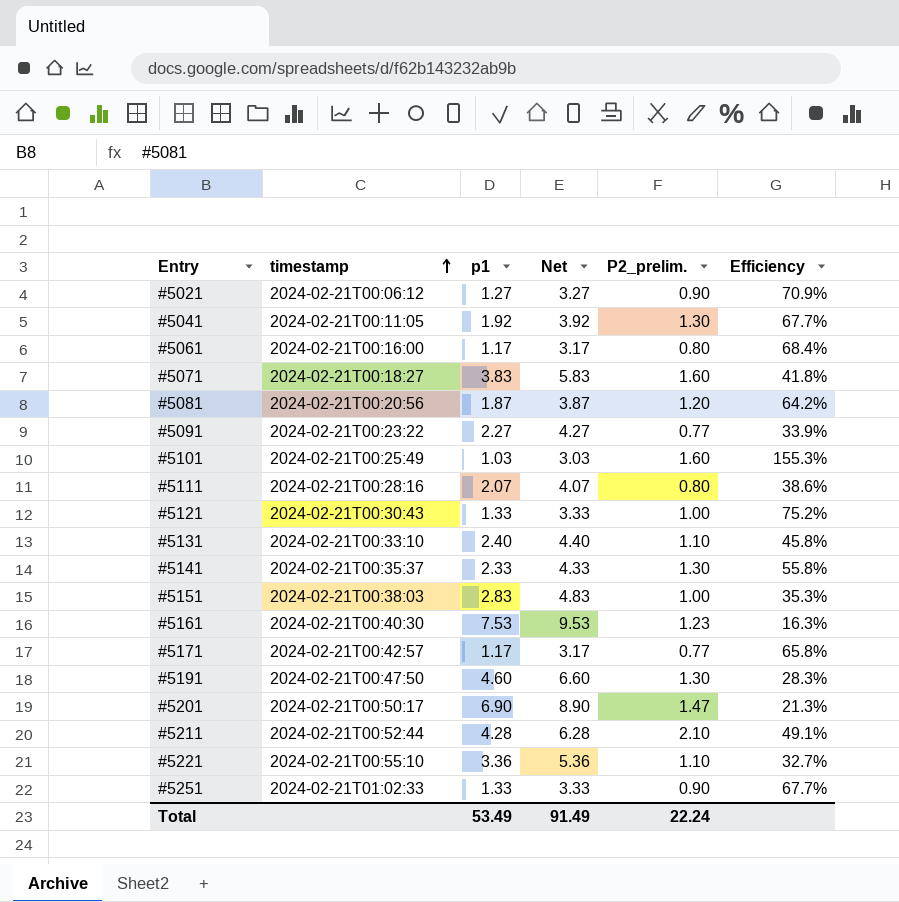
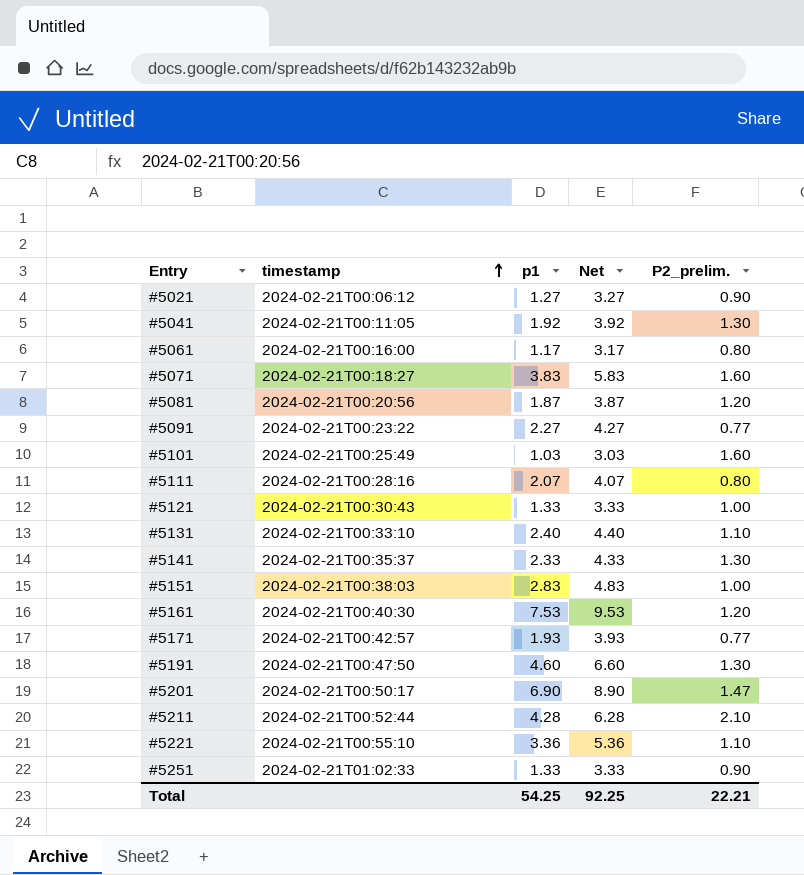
column Efficiency | formula: [P2_prelim.] / [p1] -> none
#5161 | P2_prelim.: 1.23 -> 1.20
#5171 | p1: 1.17 -> 1.93
#5171 | Net: 3.17 -> 3.93
Total | p1: 53.49 -> 54.25
Total | Net: 91.49 -> 92.25
Total | P2_prelim.: 22.24 -> 22.21

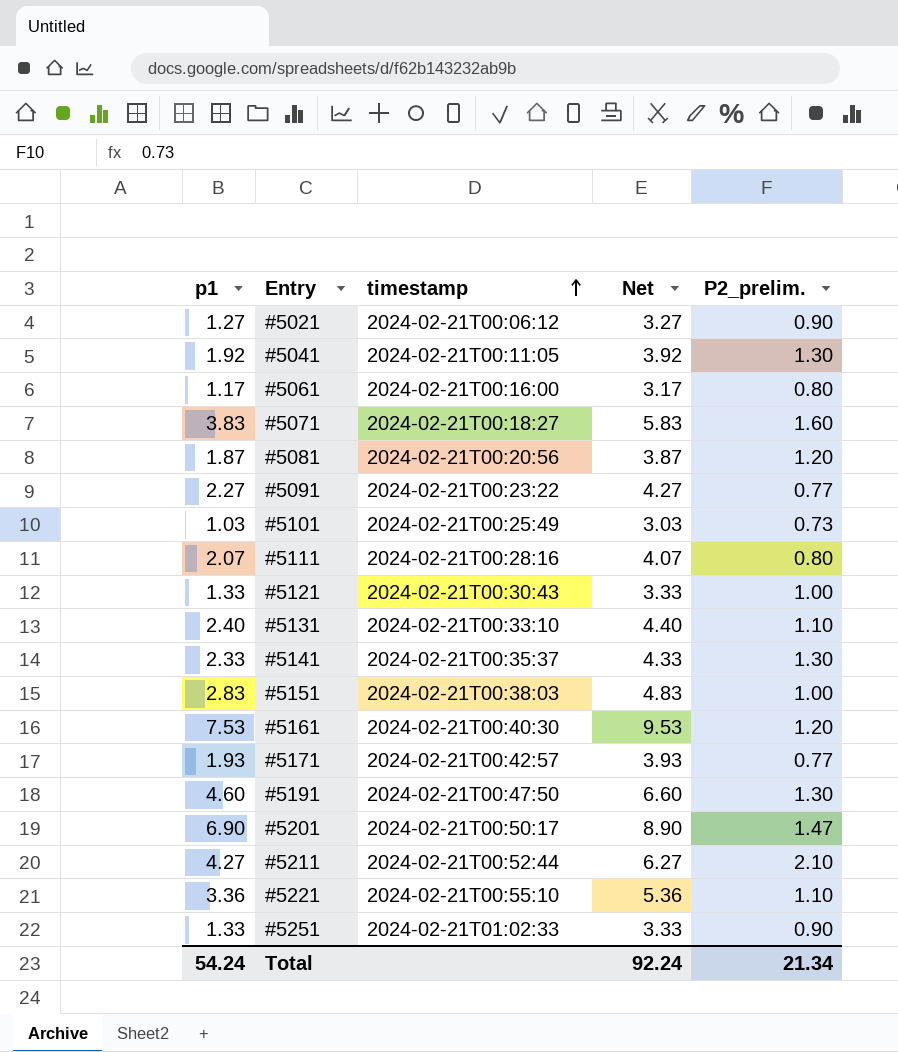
column p1 | position: 3 -> 1
#5101 | P2_prelim.: 1.60 -> 0.73
#5211 | p1: 4.28 -> 4.27
#5211 | Net: 6.28 -> 6.27
Total | p1: 54.25 -> 54.24
Total | Net: 92.25 -> 92.24
Total | P2_prelim.: 22.21 -> 21.34

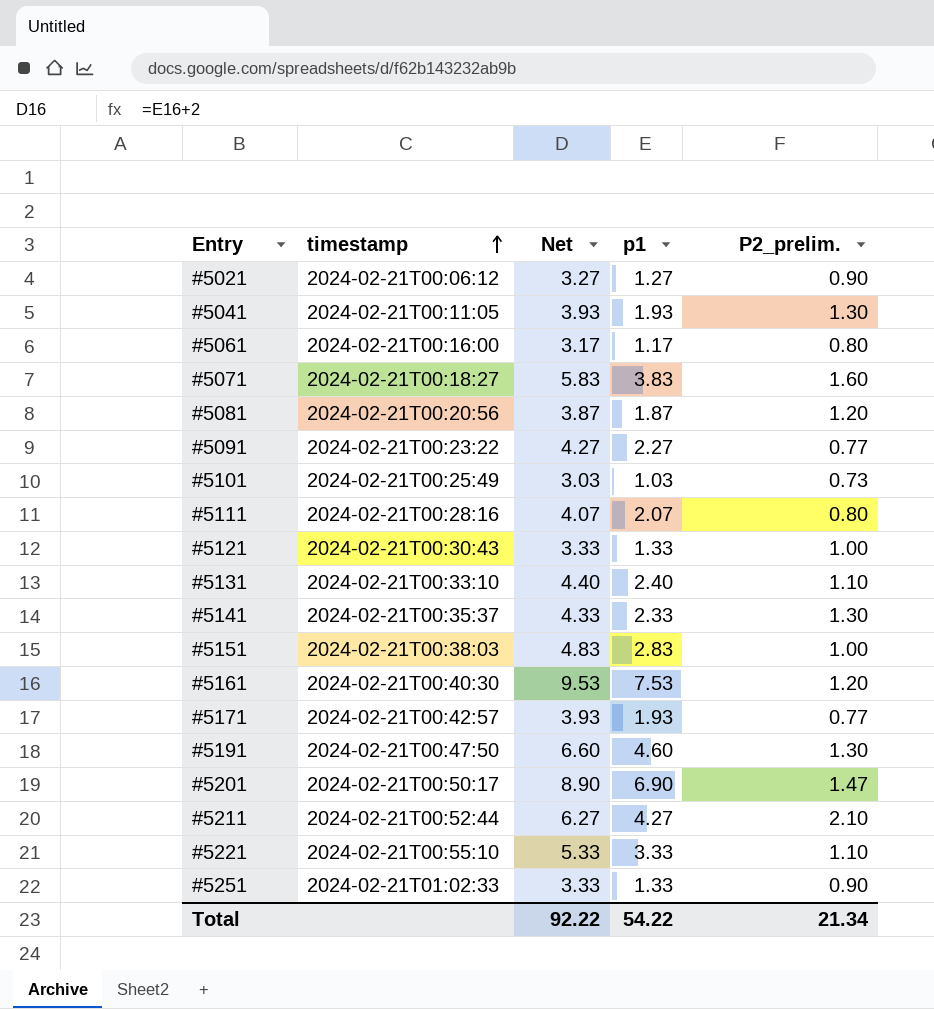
column p1 | position: 1 -> 4
#5041 | Net: 3.92 -> 3.93
#5041 | p1: 1.92 -> 1.93
#5221 | Net: 5.36 -> 5.33
#5221 | p1: 3.36 -> 3.33
Total | Net: 92.24 -> 92.22
Total | p1: 54.24 -> 54.22

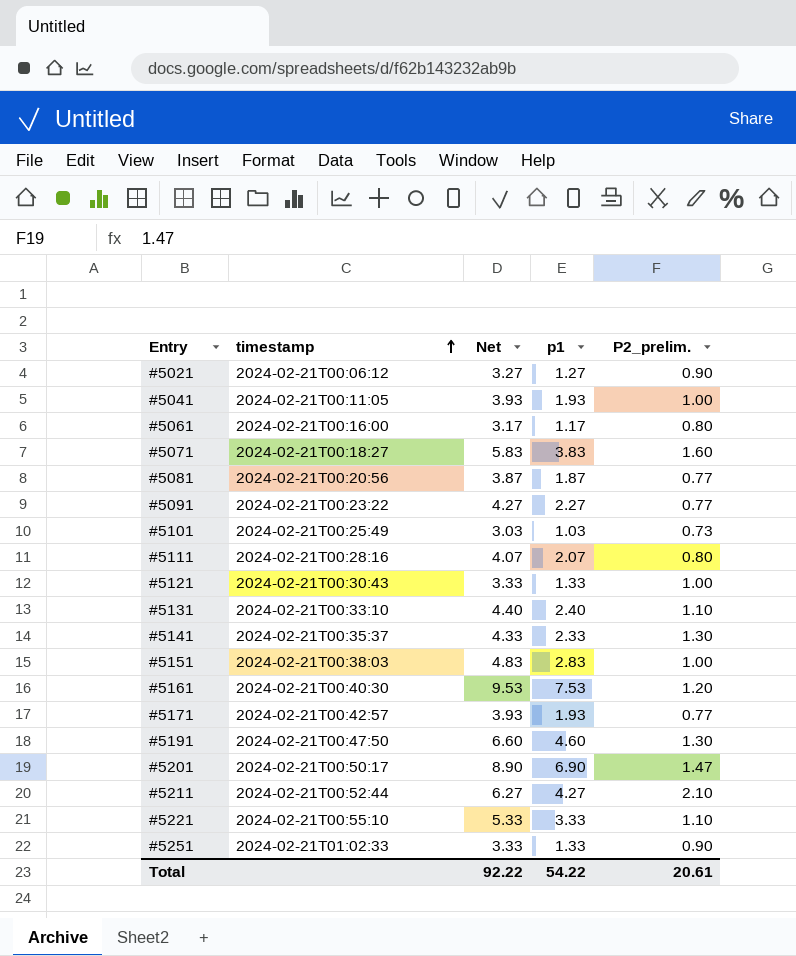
#5041 | P2_prelim.: 1.30 -> 1.00
#5081 | P2_prelim.: 1.20 -> 0.77
Total | P2_prelim.: 21.34 -> 20.61

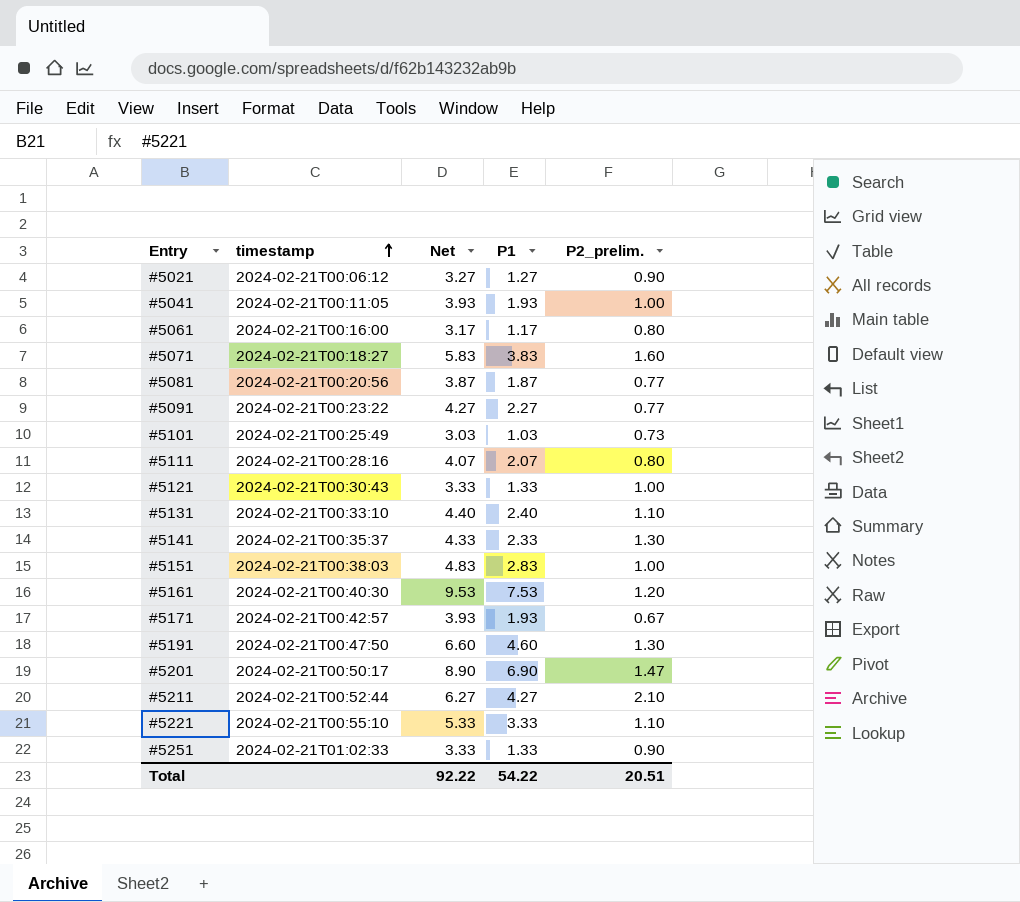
column name: p1 -> P1
#5171 | P2_prelim.: 0.77 -> 0.67
Total | P2_prelim.: 20.61 -> 20.51

